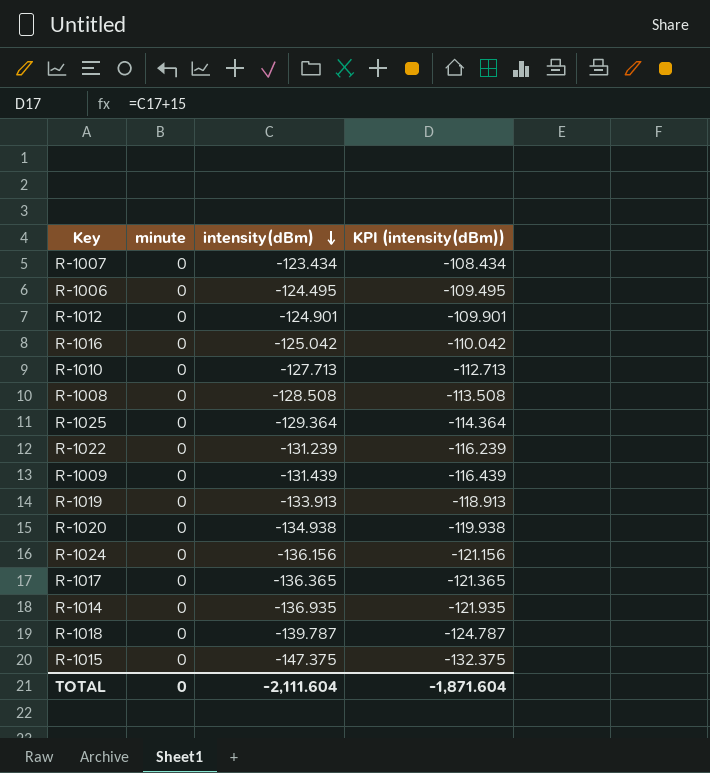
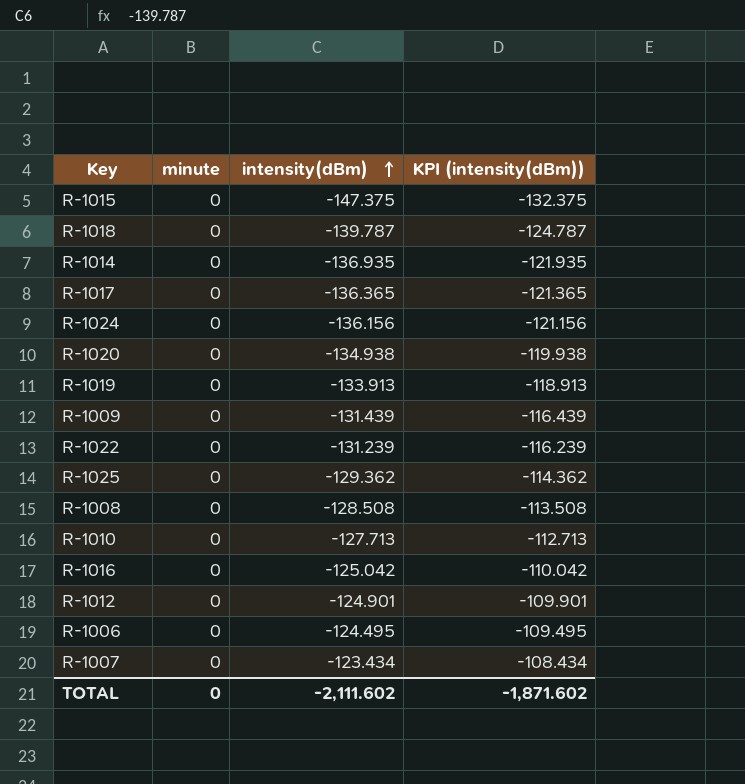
row order: intensity(dBm) descending -> intensity(dBm) ascending
R-1025 | intensity(dBm): -129.364 -> -129.362
R-1025 | KPI (intensity(dBm)): -114.364 -> -114.362
TOTAL | intensity(dBm): -2,111.604 -> -2,111.602
TOTAL | KPI (intensity(dBm)): -1,871.604 -> -1,871.602

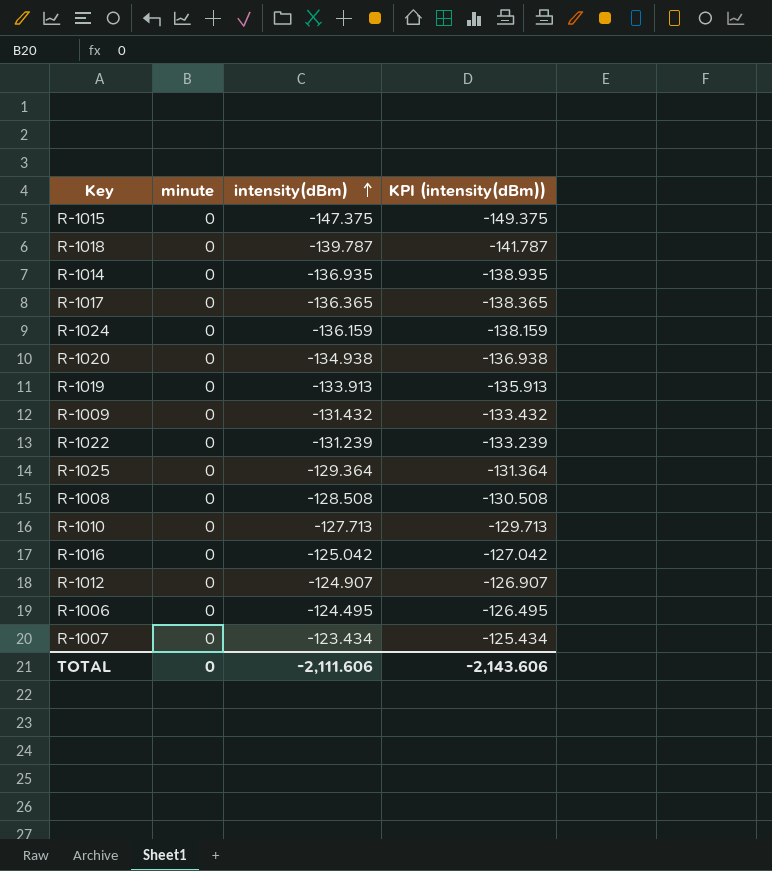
column KPI (intensity(dBm)) | formula: [intensity(dBm)] + 15 -> [intensity(dBm)] - 2
R-1024 | intensity(dBm): -136.156 -> -136.159
R-1009 | intensity(dBm): -131.439 -> -131.432
R-1025 | intensity(dBm): -129.362 -> -129.364
R-1012 | intensity(dBm): -124.901 -> -124.907
TOTAL | intensity(dBm): -2,111.602 -> -2,111.606
TOTAL | KPI (intensity(dBm)): -1,871.602 -> -2,143.606

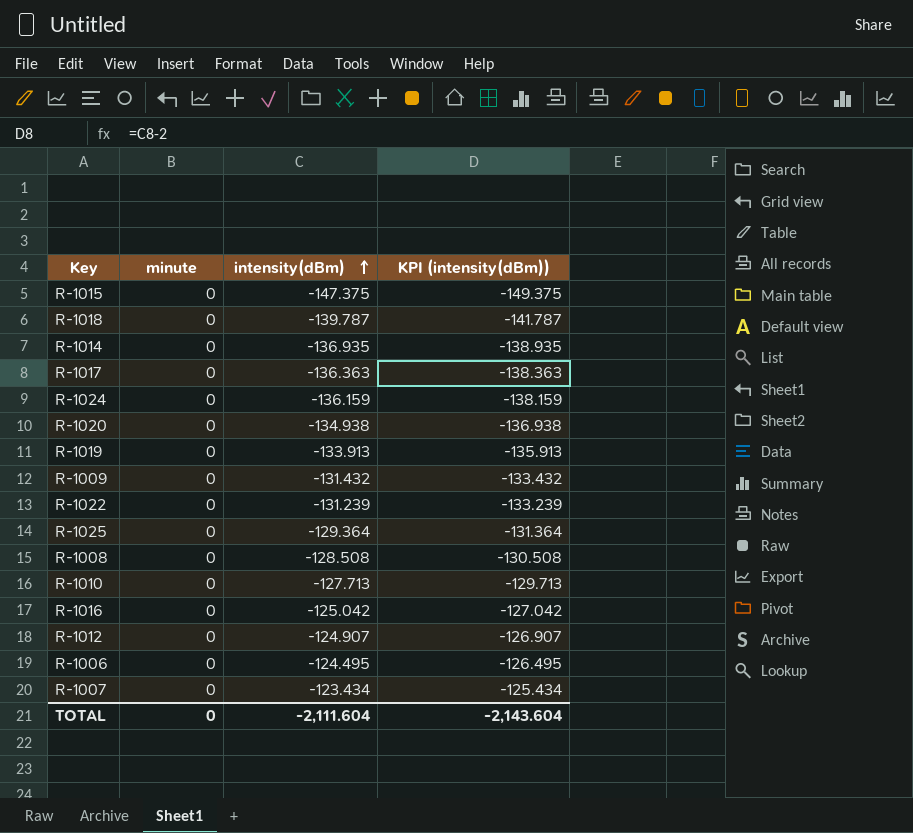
R-1017 | intensity(dBm): -136.365 -> -136.363
R-1017 | KPI (intensity(dBm)): -138.365 -> -138.363
TOTAL | intensity(dBm): -2,111.606 -> -2,111.604
TOTAL | KPI (intensity(dBm)): -2,143.606 -> -2,143.604

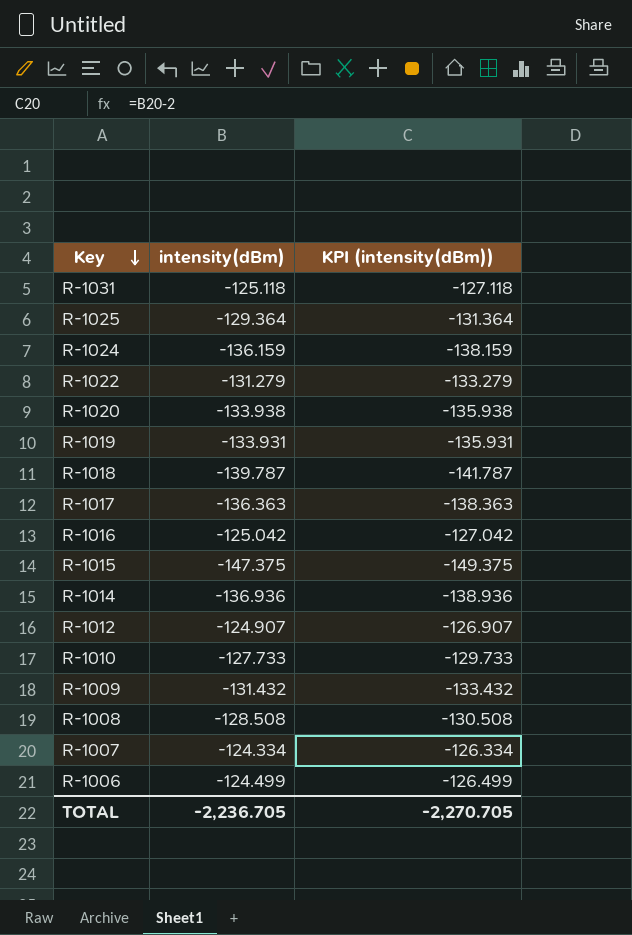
row order: intensity(dBm) ascending -> Key descending
column minute | position: 2 -> none
row R-1031: none -> -125.118 | -127.118
R-1022 | intensity(dBm): -131.239 -> -131.279
R-1022 | KPI (intensity(dBm)): -133.239 -> -133.279
R-1020 | intensity(dBm): -134.938 -> -133.938
R-1020 | KPI (intensity(dBm)): -136.938 -> -135.938
R-1019 | intensity(dBm): -133.913 -> -133.931
R-1019 | KPI (intensity(dBm)): -135.913 -> -135.931
R-1014 | intensity(dBm): -136.935 -> -136.936
R-1014 | KPI (intensity(dBm)): -138.935 -> -138.936
R-1010 | intensity(dBm): -127.713 -> -127.733
R-1010 | KPI (intensity(dBm)): -129.713 -> -129.733
R-1007 | intensity(dBm): -123.434 -> -124.334
R-1007 | KPI (intensity(dBm)): -125.434 -> -126.334
R-1006 | intensity(dBm): -124.495 -> -124.499
R-1006 | KPI (intensity(dBm)): -126.495 -> -126.499
TOTAL | intensity(dBm): -2,111.604 -> -2,236.705
TOTAL | KPI (intensity(dBm)): -2,143.604 -> -2,270.705

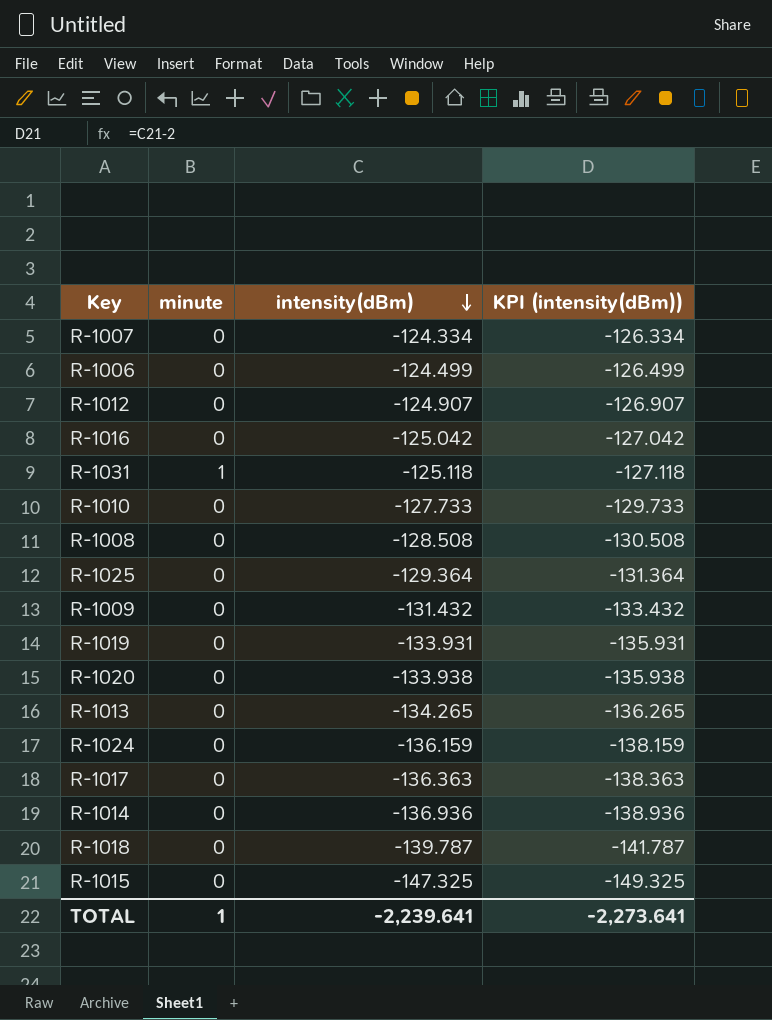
row order: Key descending -> intensity(dBm) descending
column minute | position: none -> 2
row R-1022: -131.279 | -133.279 -> none
row R-1013: none -> 0 | -134.265 | -136.265
R-1015 | intensity(dBm): -147.375 -> -147.325
R-1015 | KPI (intensity(dBm)): -149.375 -> -149.325
TOTAL | intensity(dBm): -2,236.705 -> -2,239.641
TOTAL | KPI (intensity(dBm)): -2,270.705 -> -2,273.641

